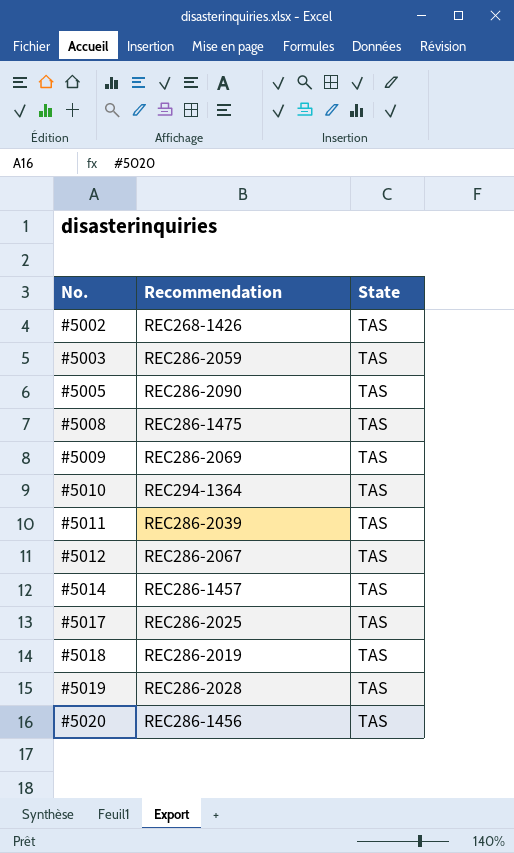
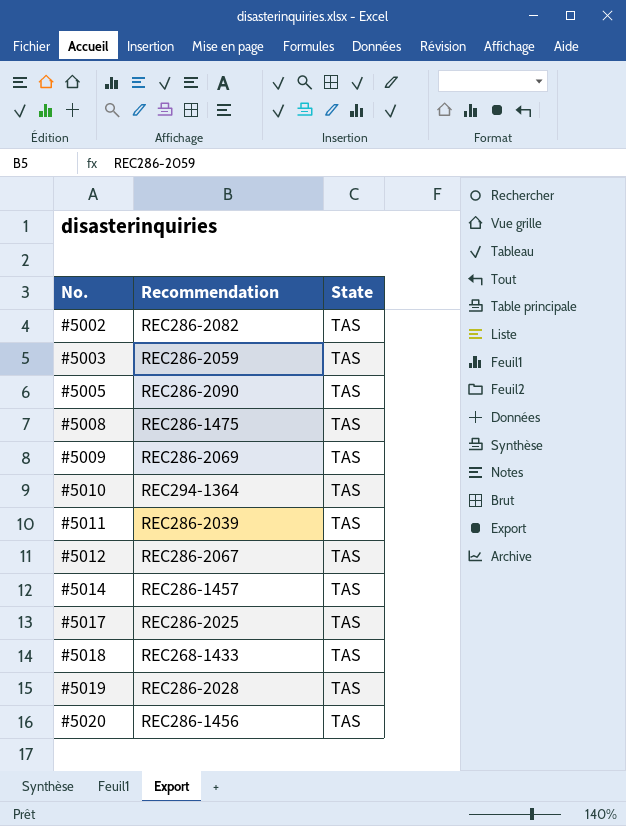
#5002 | Recommendation: REC268-1426 -> REC286-2082
#5018 | Recommendation: REC286-2019 -> REC268-1433

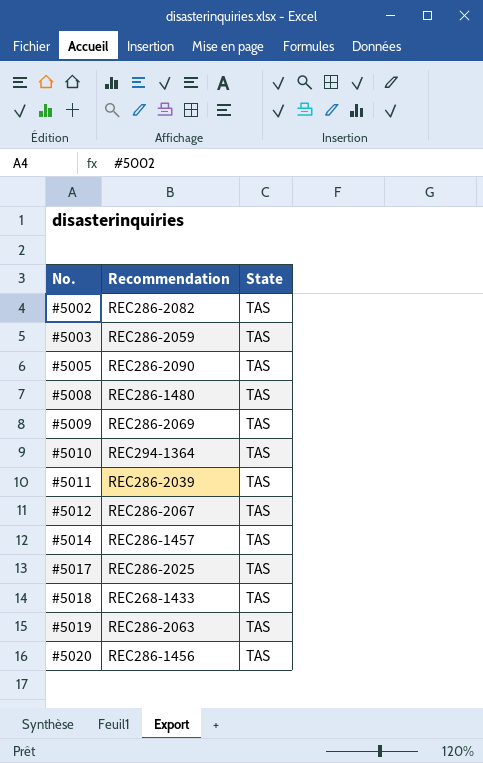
#5008 | Recommendation: REC286-1475 -> REC286-1480
#5019 | Recommendation: REC286-2028 -> REC286-2063

